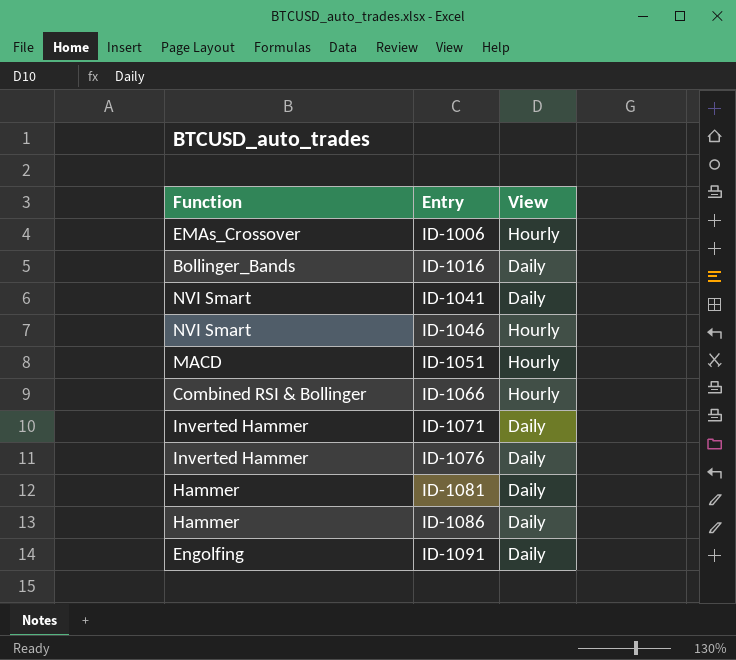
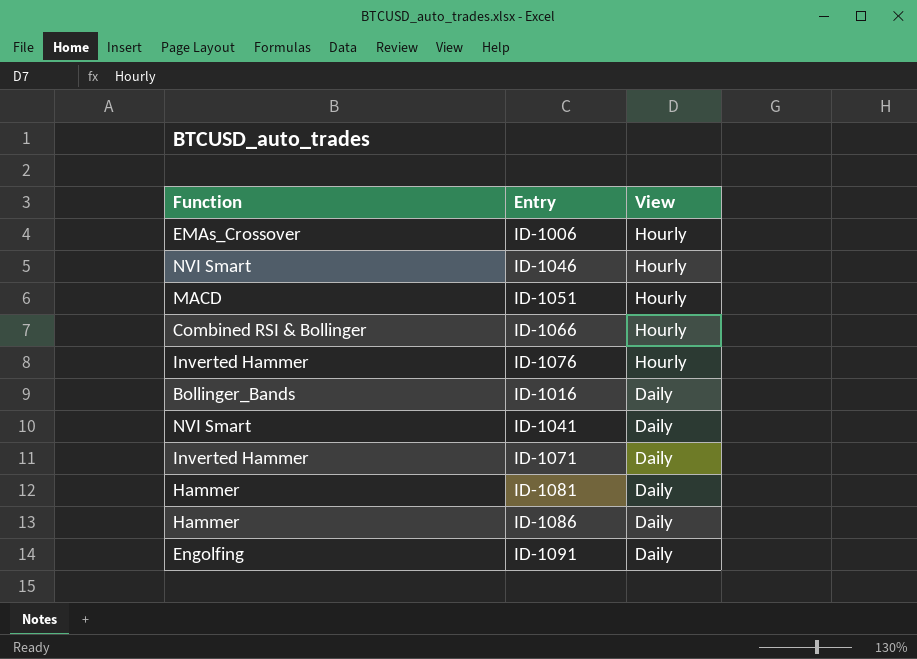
row order: Entry ascending -> View descending
ID-1076 | View: Daily -> Hourly

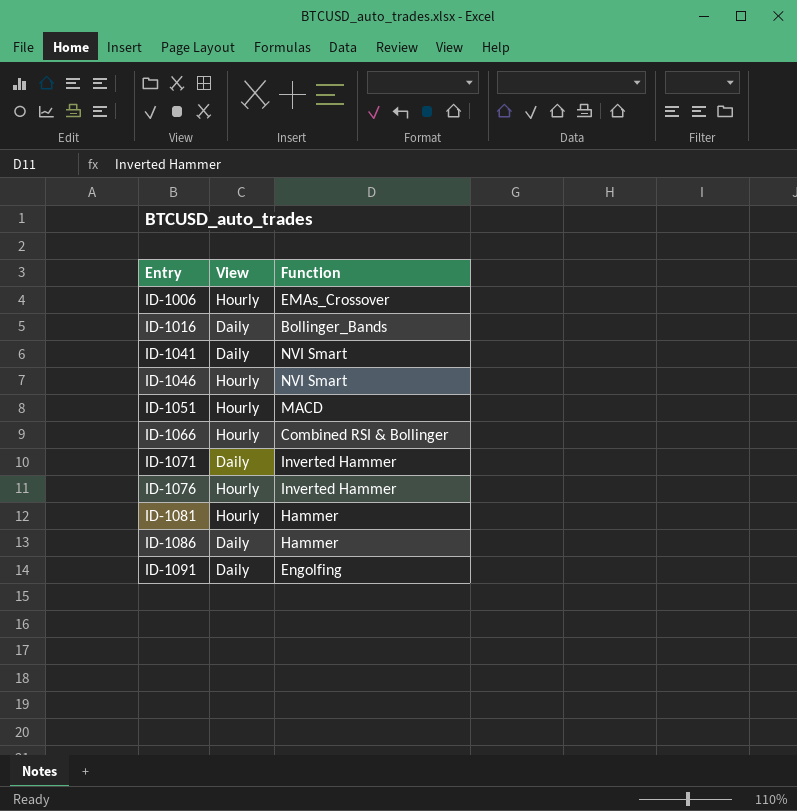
row order: View descending -> Entry ascending
column Function | position: 1 -> 3
ID-1081 | View: Daily -> Hourly

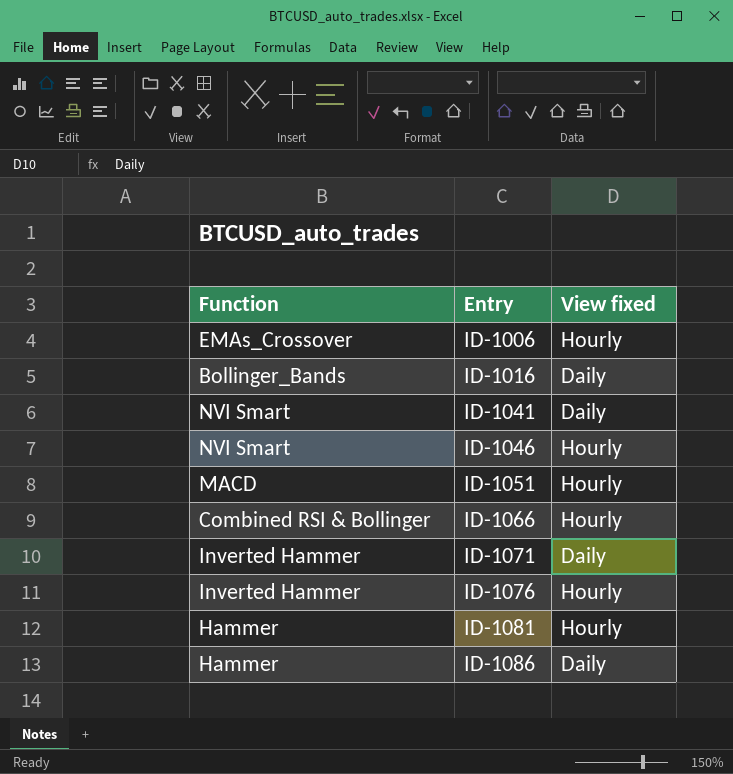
column Function | position: 3 -> 1
column name: View -> View fixed
row ID-1091: Daily | Engolfing -> none

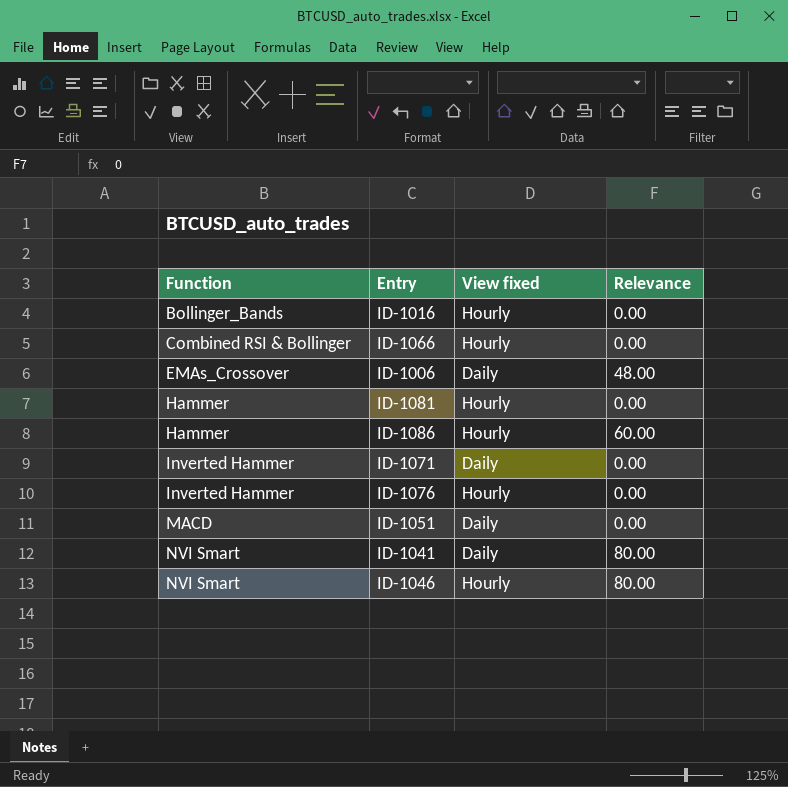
row order: Entry ascending -> Function ascending
column Relevance | position: none -> 4
ID-1016 | View fixed: Daily -> Hourly
ID-1006 | View fixed: Hourly -> Daily
ID-1086 | View fixed: Daily -> Hourly
ID-1051 | View fixed: Hourly -> Daily

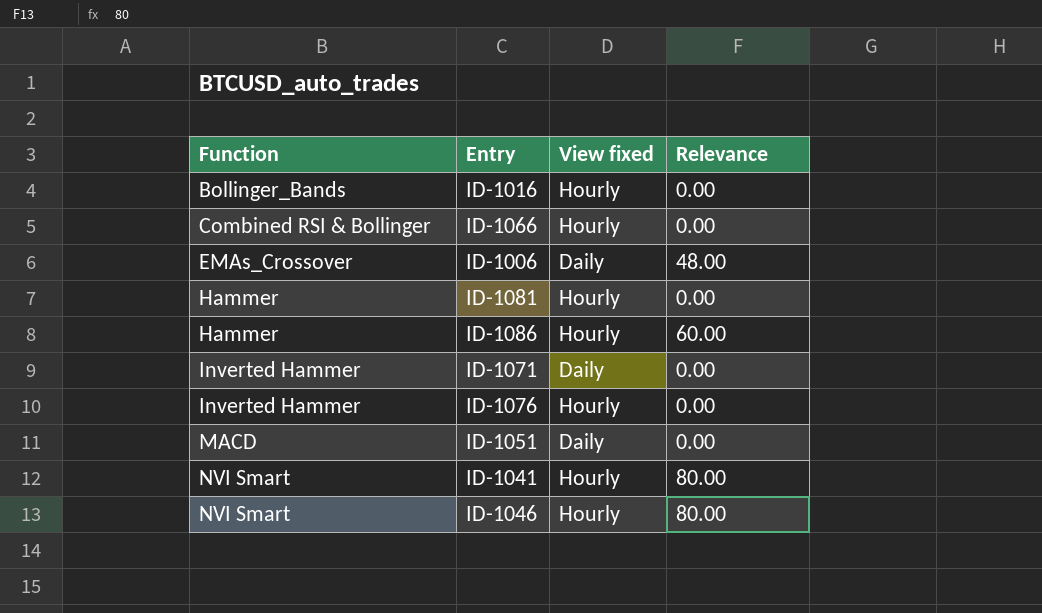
ID-1041 | View fixed: Daily -> Hourly

